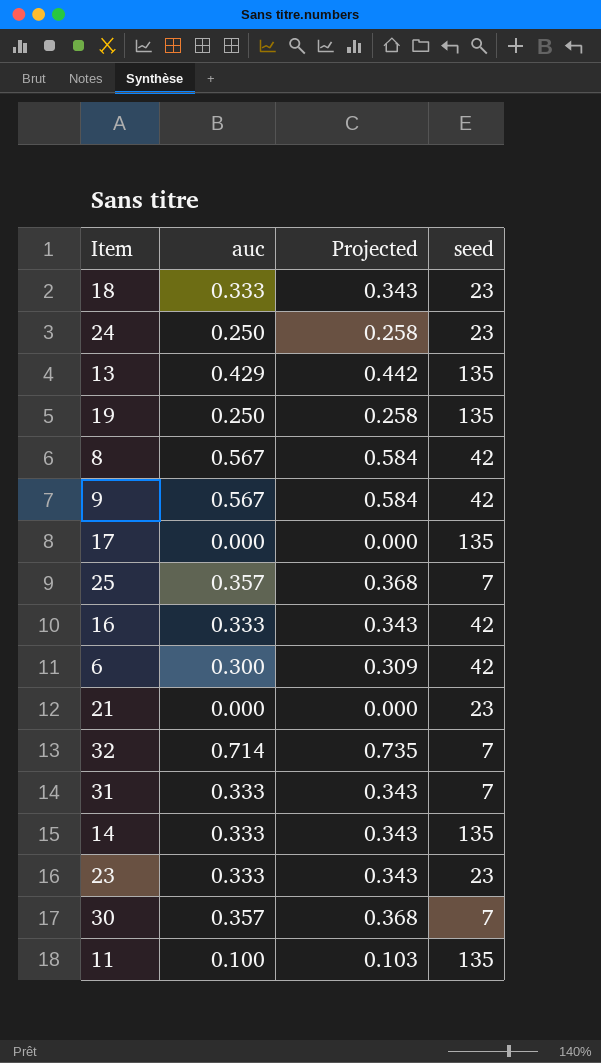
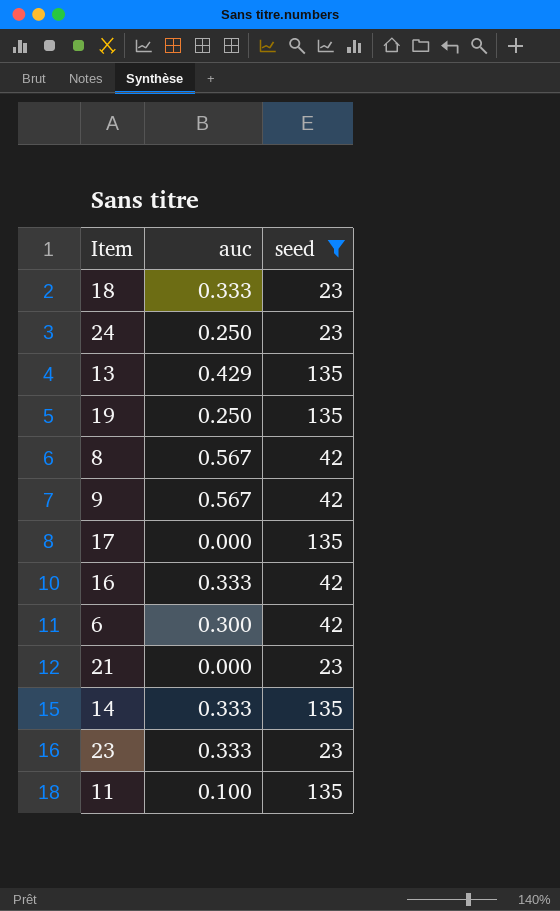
filter: none -> seed != 7
column Projected | formula: [auc] * 1.03 -> none

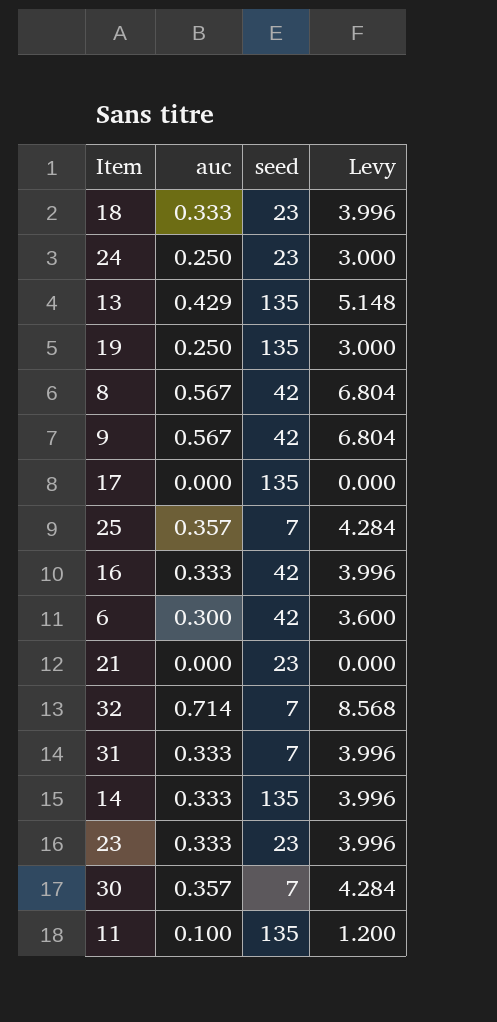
filter: seed != 7 -> none
column Levy | formula: none -> [auc] * 12

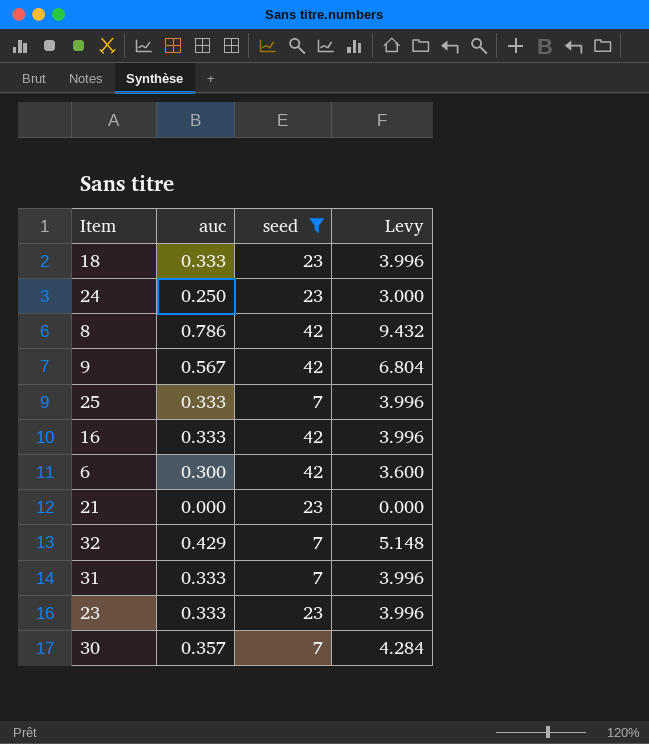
filter: none -> seed != 135
8 | auc: 0.567 -> 0.786
8 | Levy: 6.804 -> 9.432
25 | auc: 0.357 -> 0.333
25 | Levy: 4.284 -> 3.996
32 | auc: 0.714 -> 0.429
32 | Levy: 8.568 -> 5.148

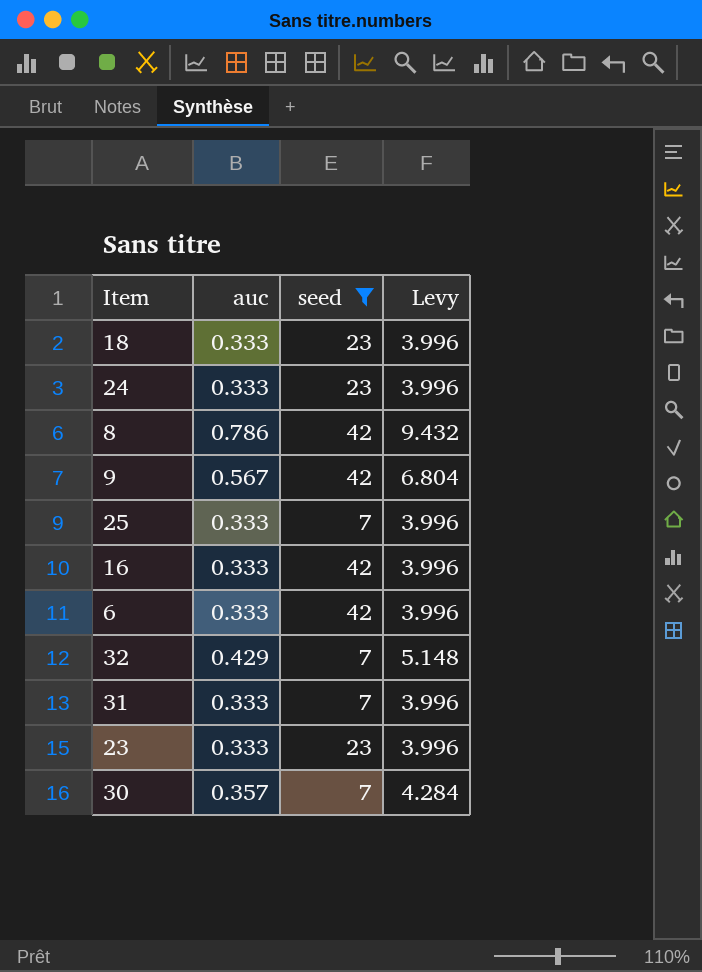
row 21: 0.000 | 23 | 0.000 -> none
24 | auc: 0.250 -> 0.333
24 | Levy: 3.000 -> 3.996
6 | auc: 0.300 -> 0.333
6 | Levy: 3.600 -> 3.996

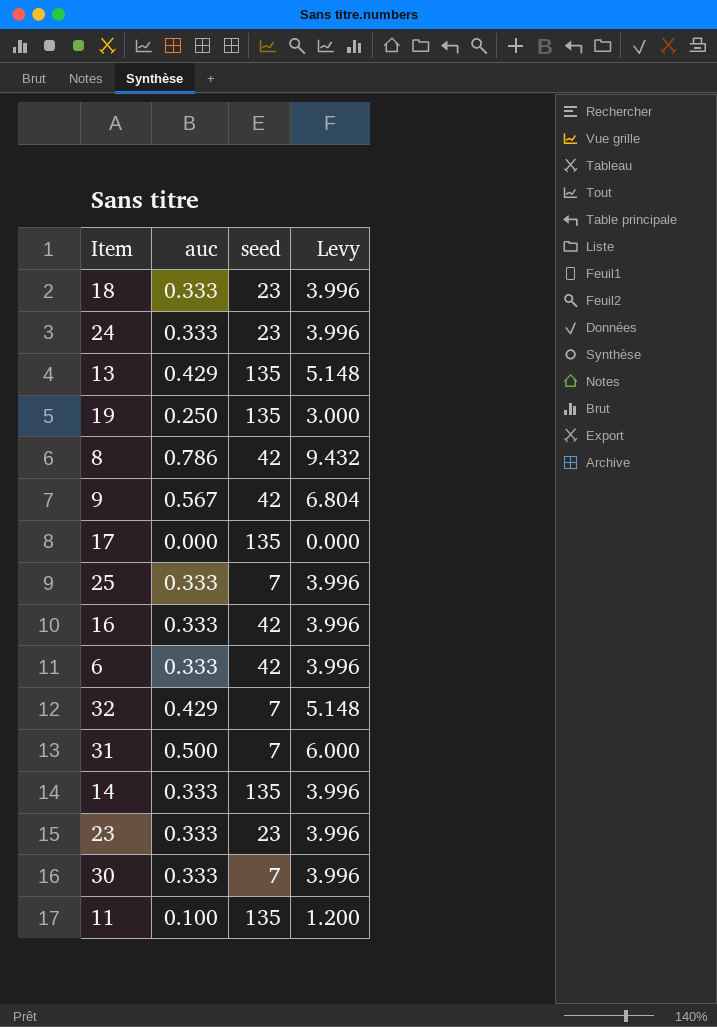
filter: seed != 135 -> none
31 | auc: 0.333 -> 0.500
31 | Levy: 3.996 -> 6.000
30 | auc: 0.357 -> 0.333
30 | Levy: 4.284 -> 3.996

